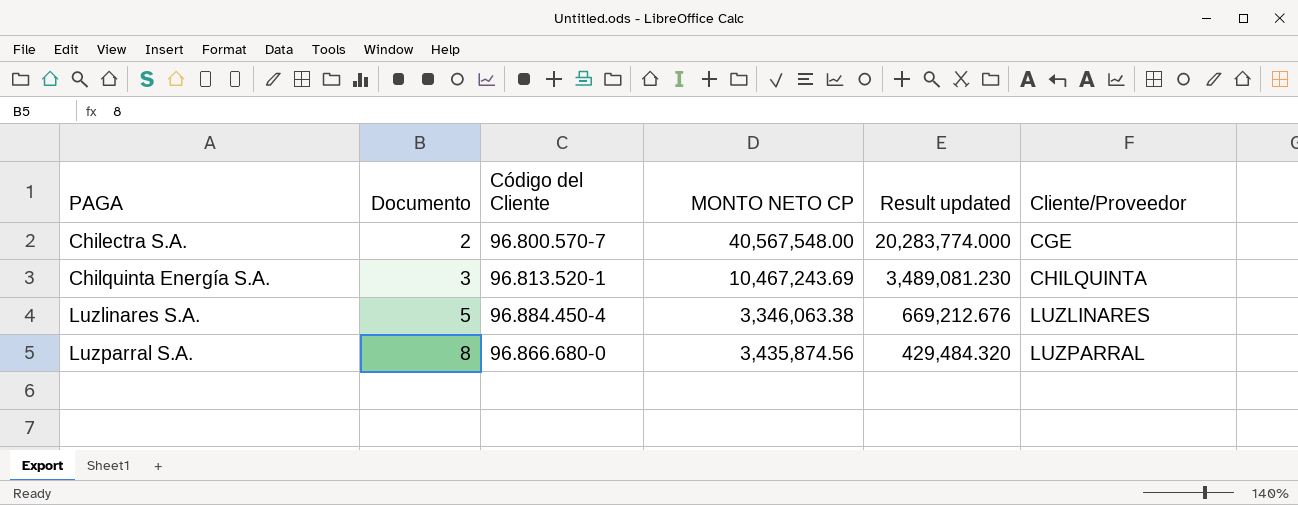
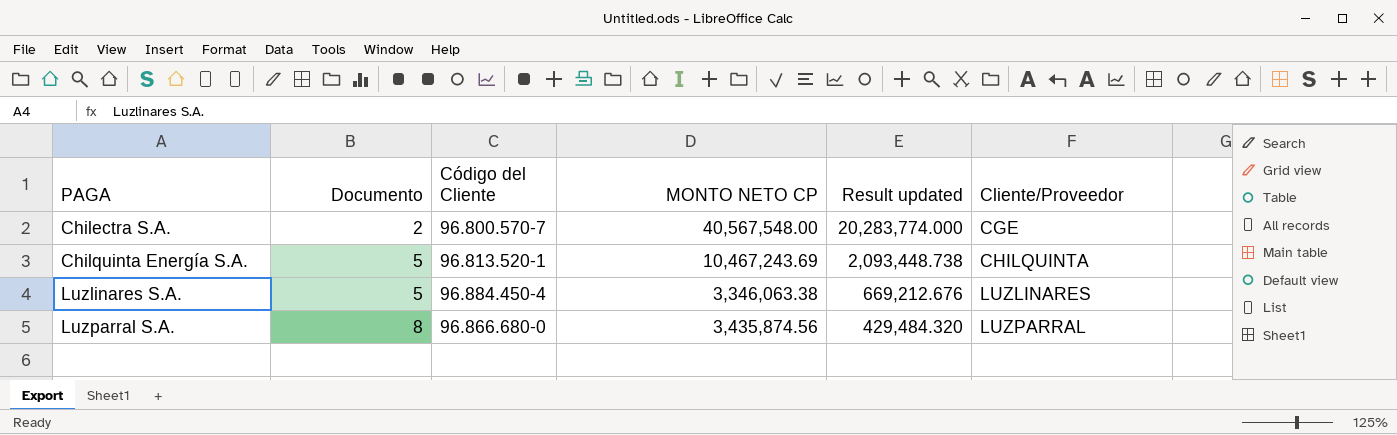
Chilquinta Energía S.A. | Documento: 3 -> 5
Chilquinta Energía S.A. | Result updated: 3,489,081.230 -> 2,093,448.738

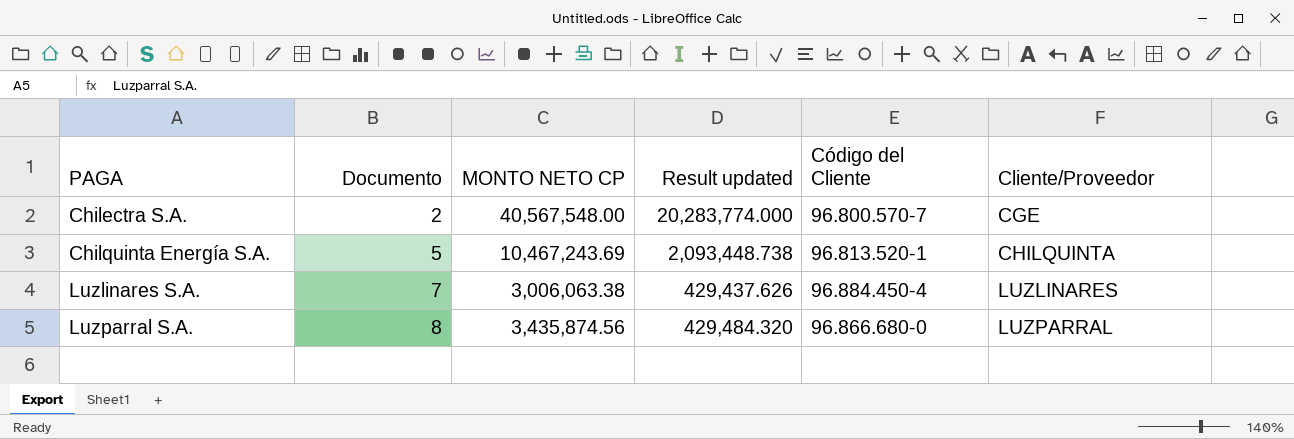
column Código del Cliente | position: 3 -> 5
Luzlinares S.A. | Documento: 5 -> 7
Luzlinares S.A. | MONTO NETO CP: 3,346,063.38 -> 3,006,063.38
Luzlinares S.A. | Result updated: 669,212.676 -> 429,437.626

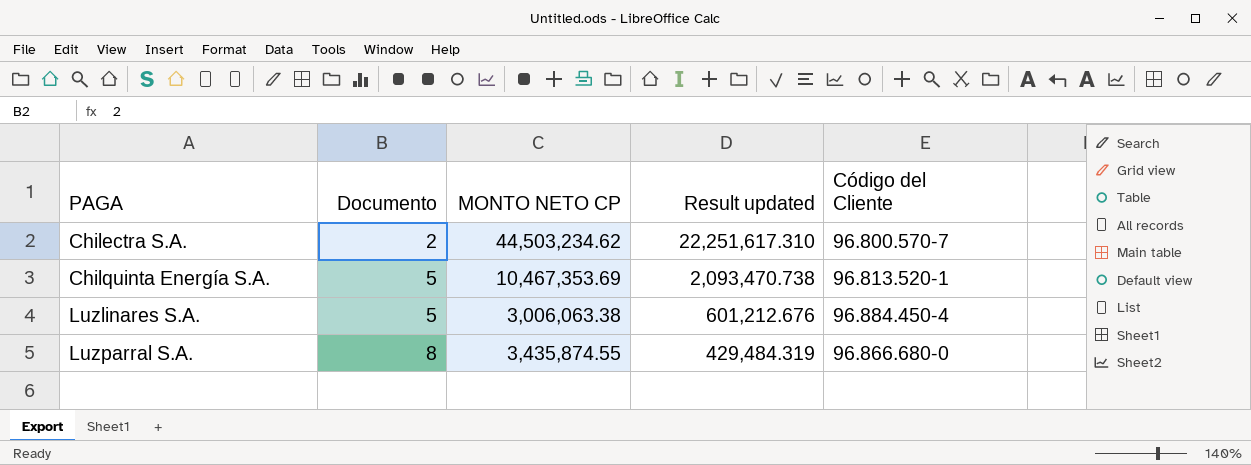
column Cliente/Proveedor | position: 6 -> none
Chilectra S.A. | MONTO NETO CP: 40,567,548.00 -> 44,503,234.62
Chilectra S.A. | Result updated: 20,283,774.000 -> 22,251,617.310
Chilquinta Energía S.A. | MONTO NETO CP: 10,467,243.69 -> 10,467,353.69
Chilquinta Energía S.A. | Result updated: 2,093,448.738 -> 2,093,470.738
Luzlinares S.A. | Documento: 7 -> 5
Luzlinares S.A. | Result updated: 429,437.626 -> 601,212.676
Luzparral S.A. | MONTO NETO CP: 3,435,874.56 -> 3,435,874.55
Luzparral S.A. | Result updated: 429,484.320 -> 429,484.319

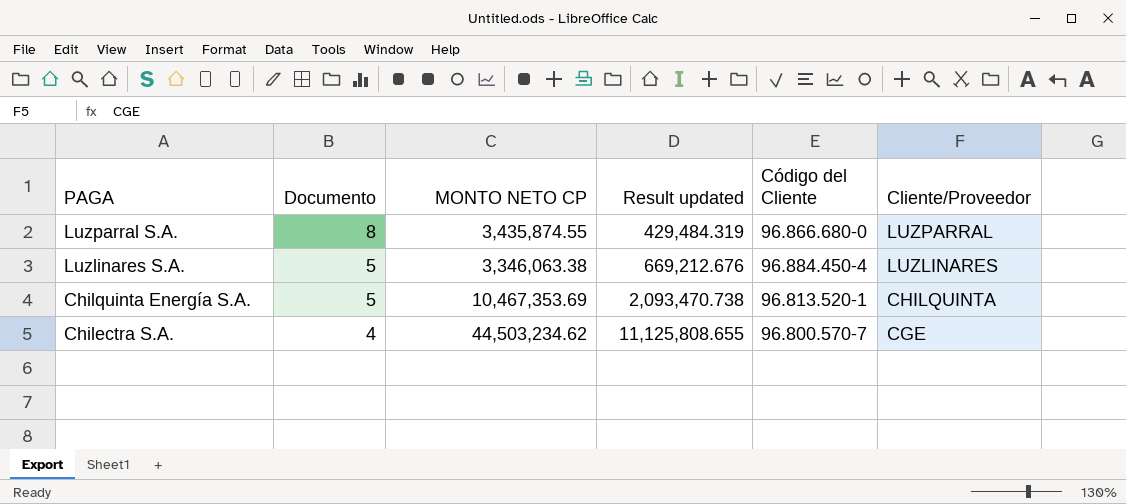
row order: PAGA ascending -> PAGA descending
column Cliente/Proveedor | position: none -> 6
Luzlinares S.A. | MONTO NETO CP: 3,006,063.38 -> 3,346,063.38
Luzlinares S.A. | Result updated: 601,212.676 -> 669,212.676
Chilectra S.A. | Documento: 2 -> 4
Chilectra S.A. | Result updated: 22,251,617.310 -> 11,125,808.655

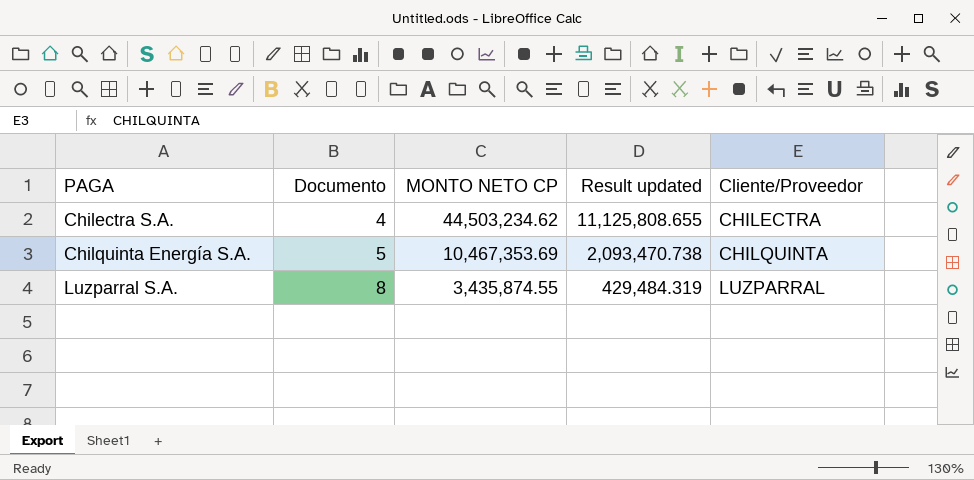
row order: PAGA descending -> PAGA ascending
column Código del Cliente | position: 5 -> none
row Luzlinares S.A.: 5 | 3,346,063.38 | 669,212.676 | 96.884.450-4 | LUZLINARES -> none
Chilectra S.A. | Cliente/Proveedor: CGE -> CHILECTRA

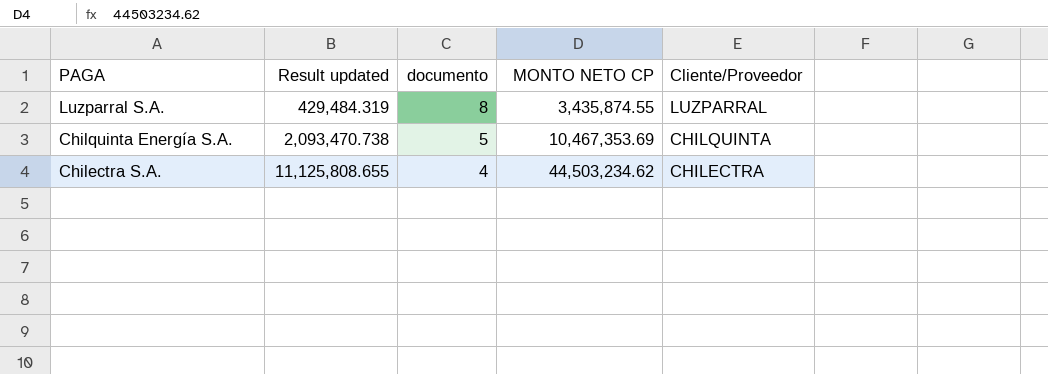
row order: PAGA ascending -> PAGA descending
column Result updated | position: 4 -> 2
column name: Documento -> documento

